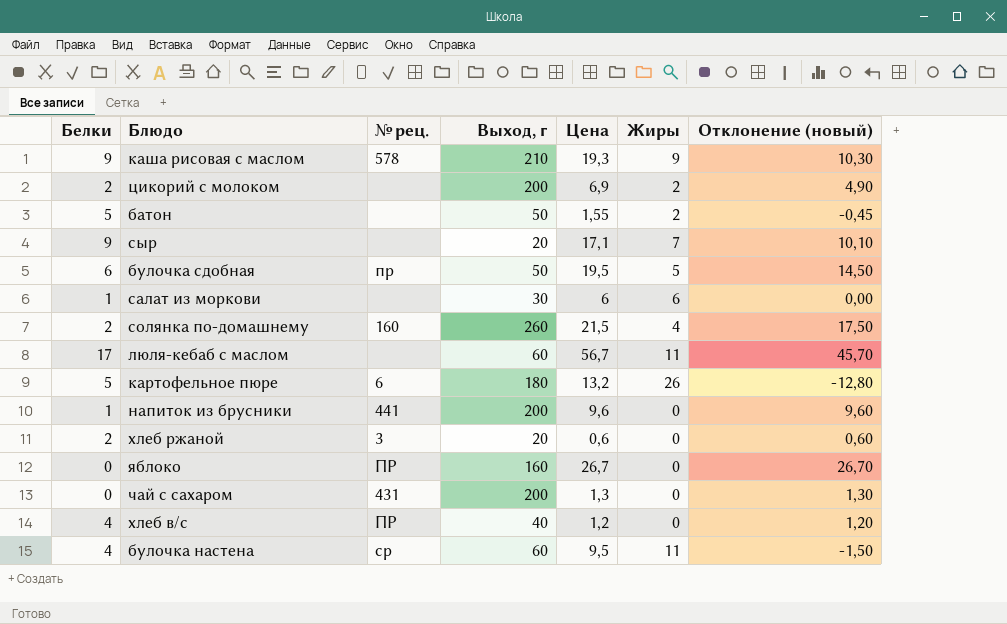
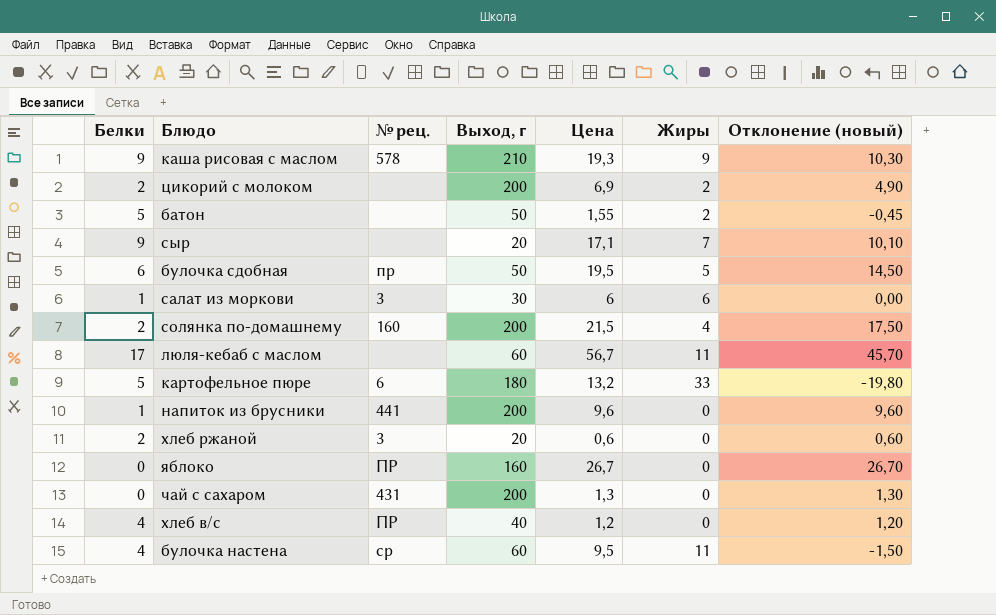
салат из моркови | № рец.: none -> 3
солянка по-домашнему | Выход, г: 260 -> 200
картофельное пюре | Жиры: 26 -> 33
картофельное пюре | Отклонение (новый): -12,80 -> -19,80

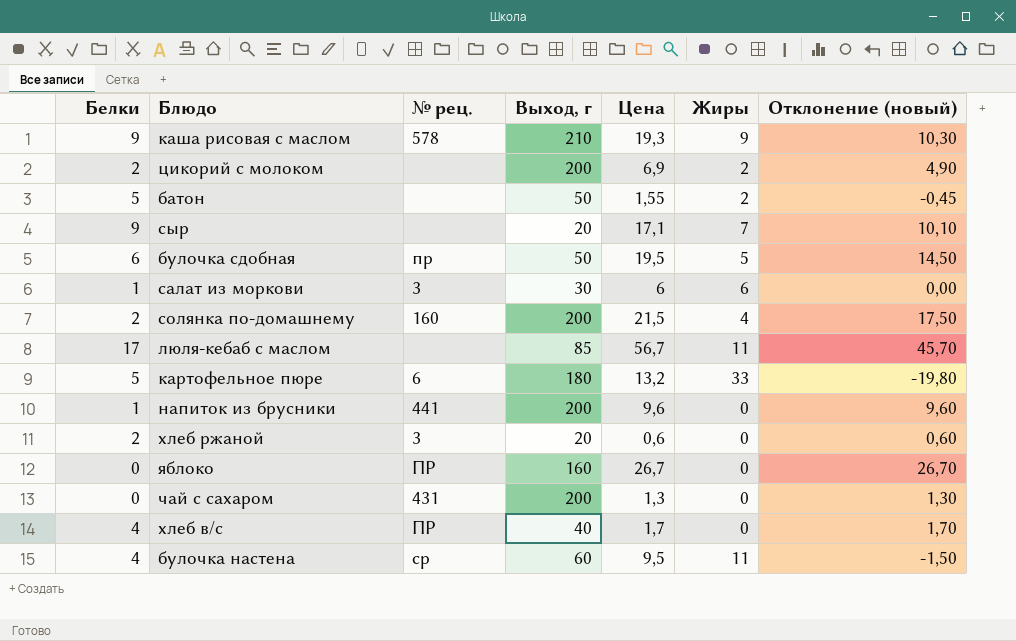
люля-кебаб с маслом | Выход, г: 60 -> 85
хлеб в/с | Цена: 1,2 -> 1,7
хлеб в/с | Отклонение (новый): 1,20 -> 1,70

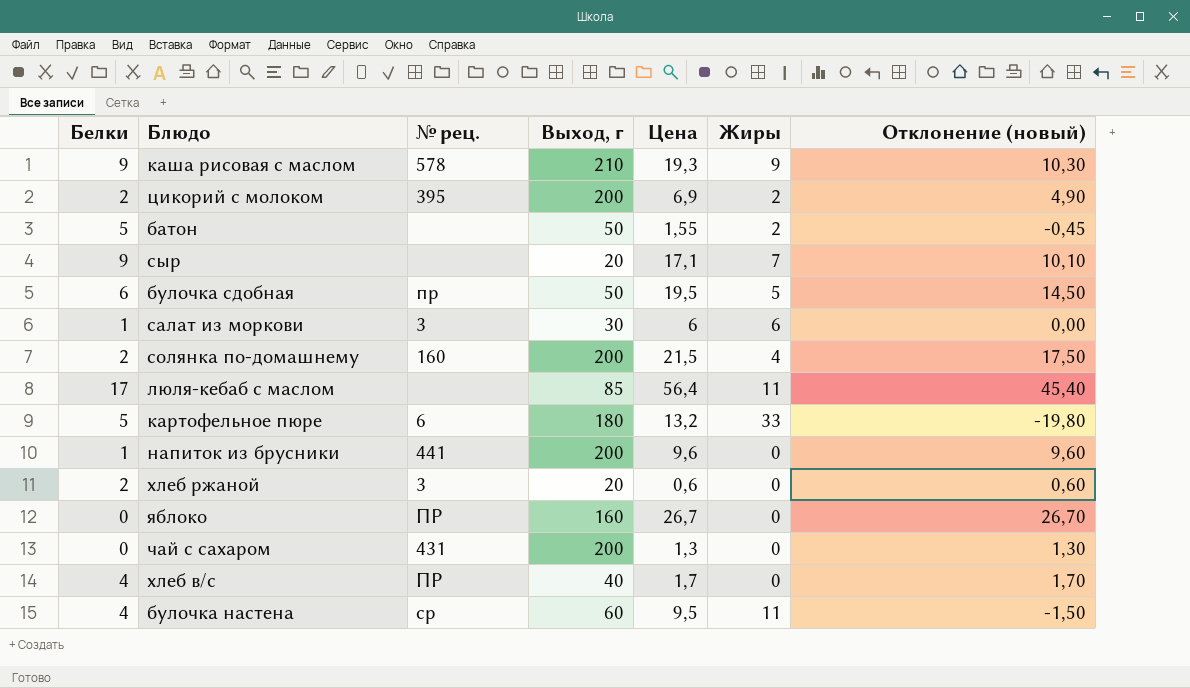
цикорий с молоком | № рец.: none -> 395
люля-кебаб с маслом | Цена: 56,7 -> 56,4
люля-кебаб с маслом | Отклонение (новый): 45,70 -> 45,40

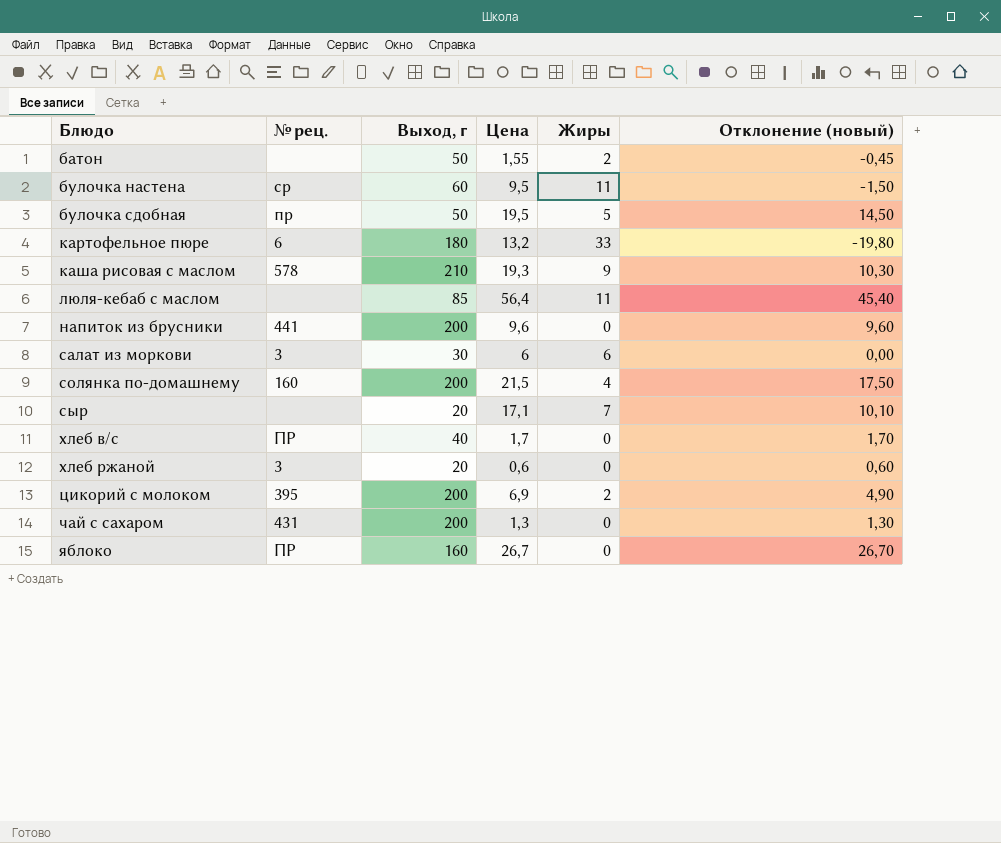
row order: none -> Блюдо ascending
column Белки | position: 1 -> none

